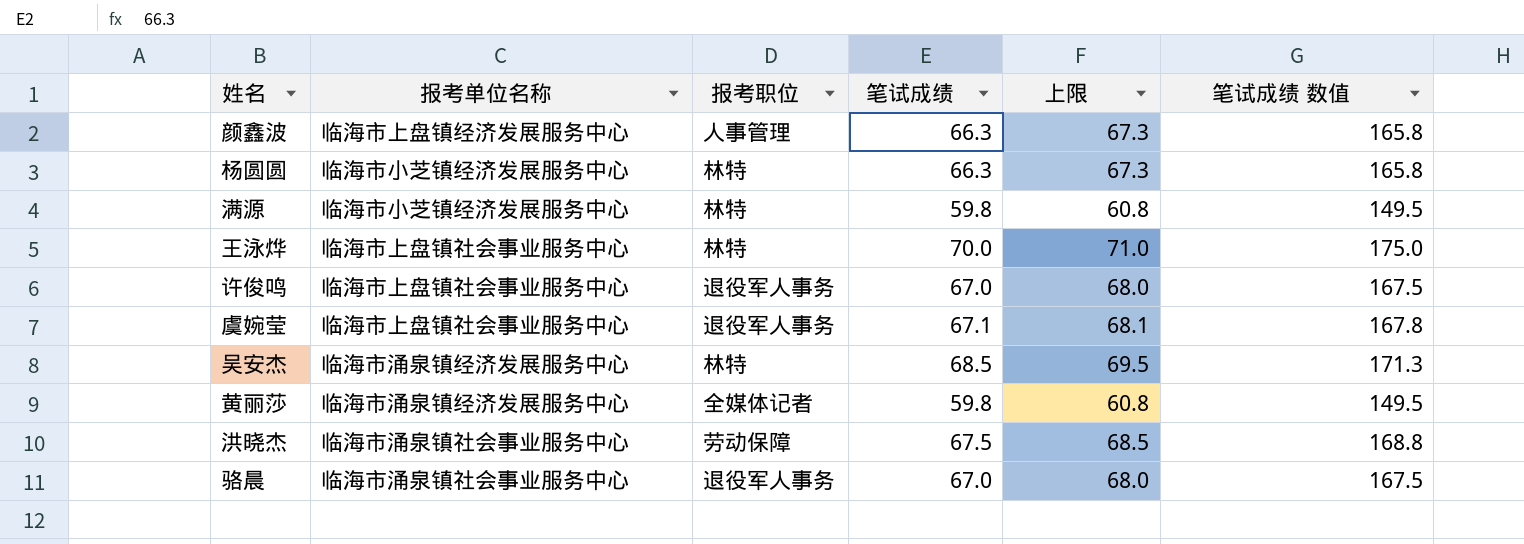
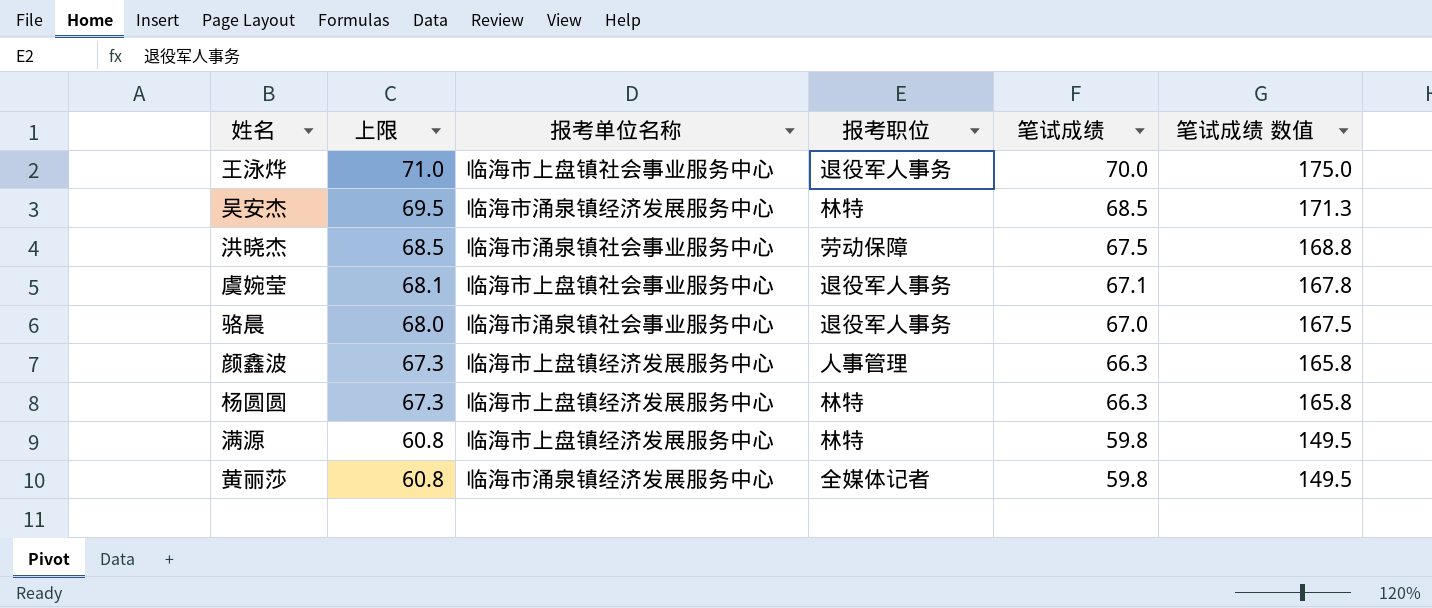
row order: none -> 上限 descending
column 上限 | position: 5 -> 2
row 许俊鸣: 临海市上盘镇社会事业服务中心 | 退役军人事务 | 67.0 | 68.0 | 167.5 -> none
王泳烨 | 报考职位: 林特 -> 退役军人事务
杨圆圆 | 报考单位名称: 临海市小芝镇经济发展服务中心 -> 临海市上盘镇经济发展服务中心
满源 | 报考单位名称: 临海市小芝镇经济发展服务中心 -> 临海市上盘镇经济发展服务中心

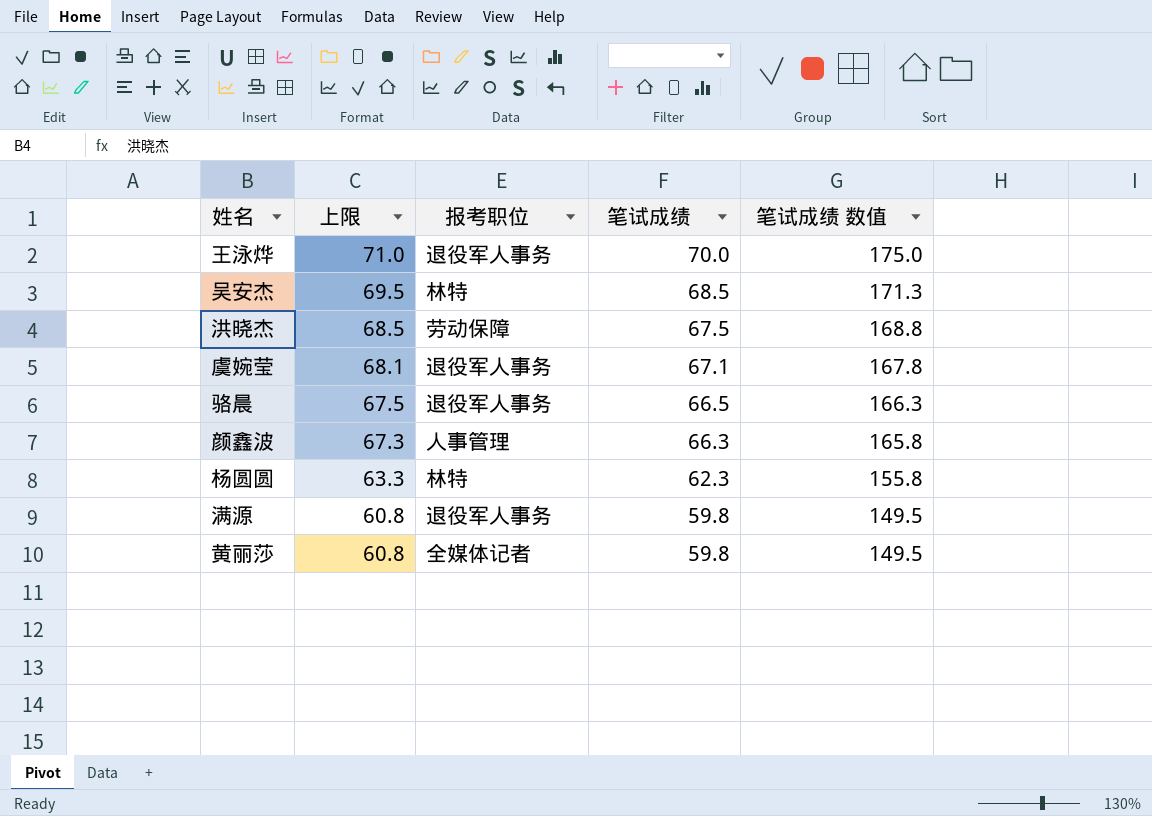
column 报考单位名称 | position: 3 -> none
骆晨 | 上限: 68.0 -> 67.5
骆晨 | 笔试成绩: 67.0 -> 66.5
骆晨 | 笔试成绩 数值: 167.5 -> 166.3
杨圆圆 | 上限: 67.3 -> 63.3
杨圆圆 | 笔试成绩: 66.3 -> 62.3
杨圆圆 | 笔试成绩 数值: 165.8 -> 155.8
满源 | 报考职位: 林特 -> 退役军人事务

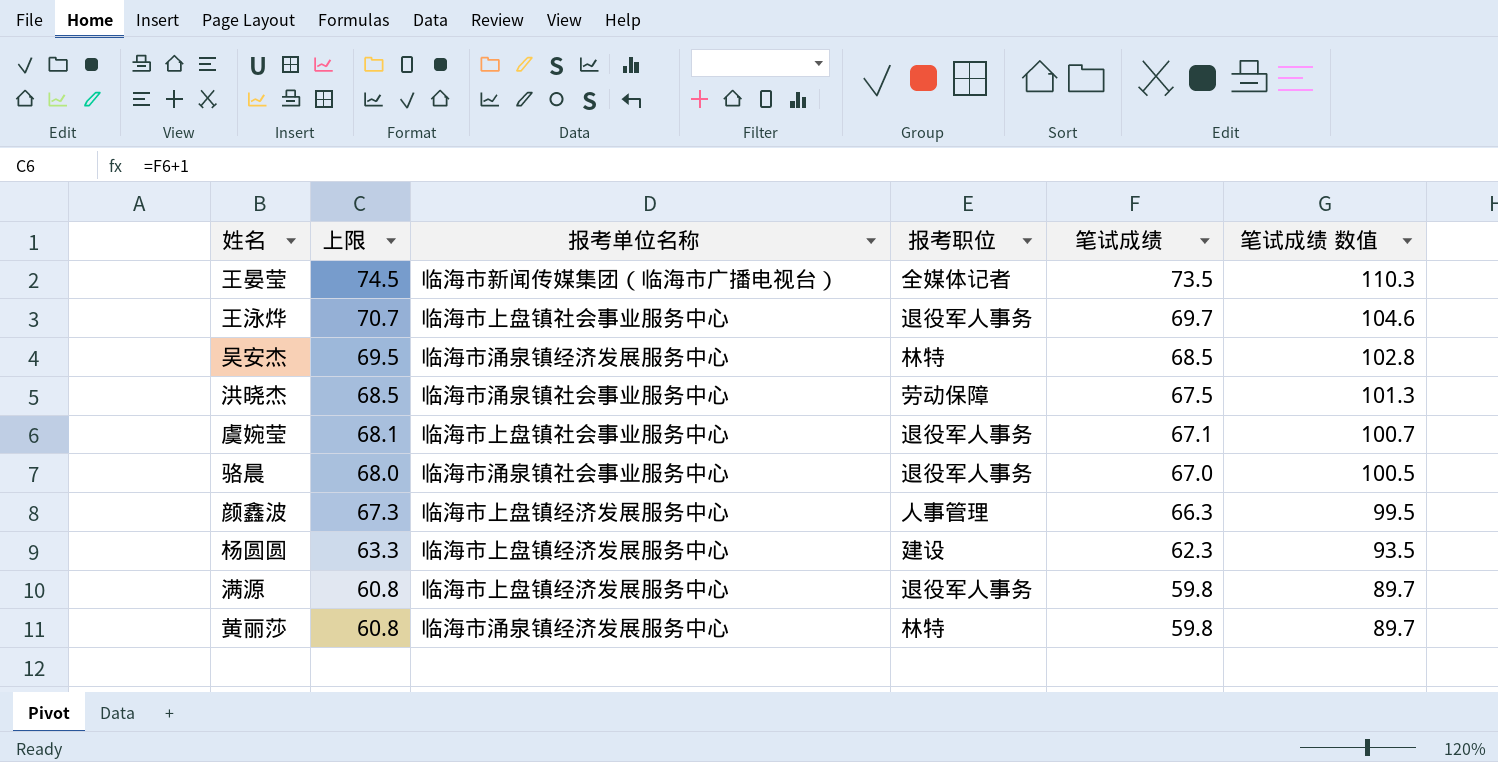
column 报考单位名称 | position: none -> 3
column 笔试成绩 数值 | formula: [笔试成绩] * 2.5 -> [笔试成绩] * 1.5
row 王晏莹: none -> 74.5 | 临海市新闻传媒集团（临海市广播电视台） | 全媒体记者 | 73.5 | 110.3
王泳烨 | 上限: 71.0 -> 70.7
王泳烨 | 笔试成绩: 70.0 -> 69.7
骆晨 | 上限: 67.5 -> 68.0
骆晨 | 笔试成绩: 66.5 -> 67.0
杨圆圆 | 报考职位: 林特 -> 建设
黄丽莎 | 报考职位: 全媒体记者 -> 林特

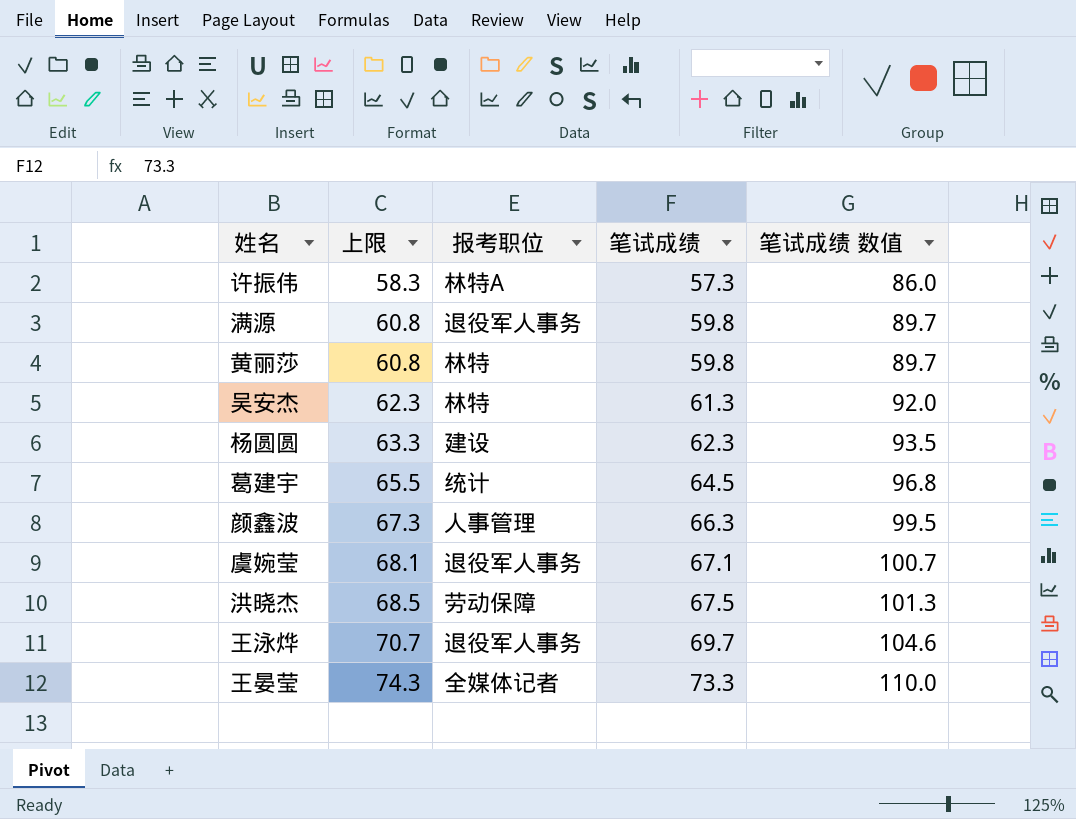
row order: 上限 descending -> 上限 ascending
column 报考单位名称 | position: 3 -> none
row 骆晨: 68.0 | 临海市涌泉镇社会事业服务中心 | 退役军人事务 | 67.0 | 100.5 -> none
row 许振伟: none -> 58.3 | 林特A | 57.3 | 86.0
吴安杰 | 上限: 69.5 -> 62.3
吴安杰 | 笔试成绩: 68.5 -> 61.3
吴安杰 | 笔试成绩 数值: 102.8 -> 92.0
row 葛建宇: none -> 65.5 | 统计 | 64.5 | 96.8
王晏莹 | 上限: 74.5 -> 74.3
王晏莹 | 笔试成绩: 73.5 -> 73.3
王晏莹 | 笔试成绩 数值: 110.3 -> 110.0

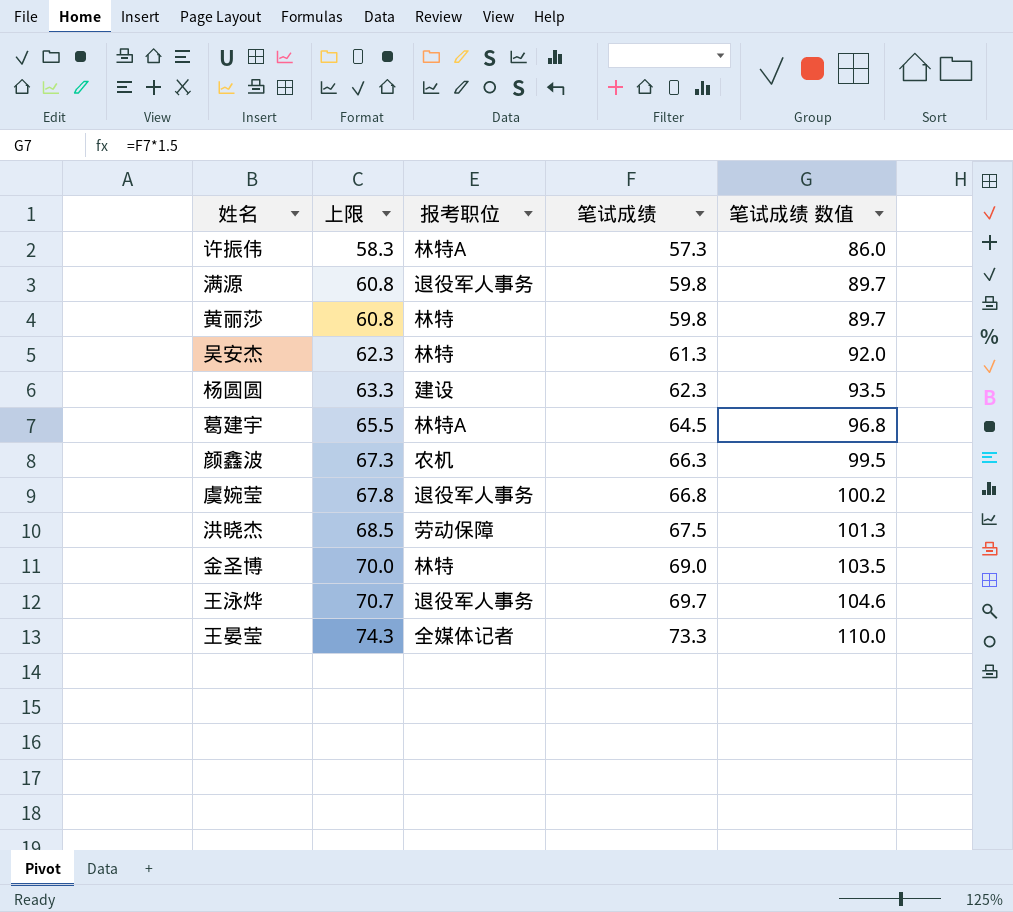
葛建宇 | 报考职位: 统计 -> 林特A
颜鑫波 | 报考职位: 人事管理 -> 农机
虞婉莹 | 上限: 68.1 -> 67.8
虞婉莹 | 笔试成绩: 67.1 -> 66.8
虞婉莹 | 笔试成绩 数值: 100.7 -> 100.2
row 金圣博: none -> 70.0 | 林特 | 69.0 | 103.5

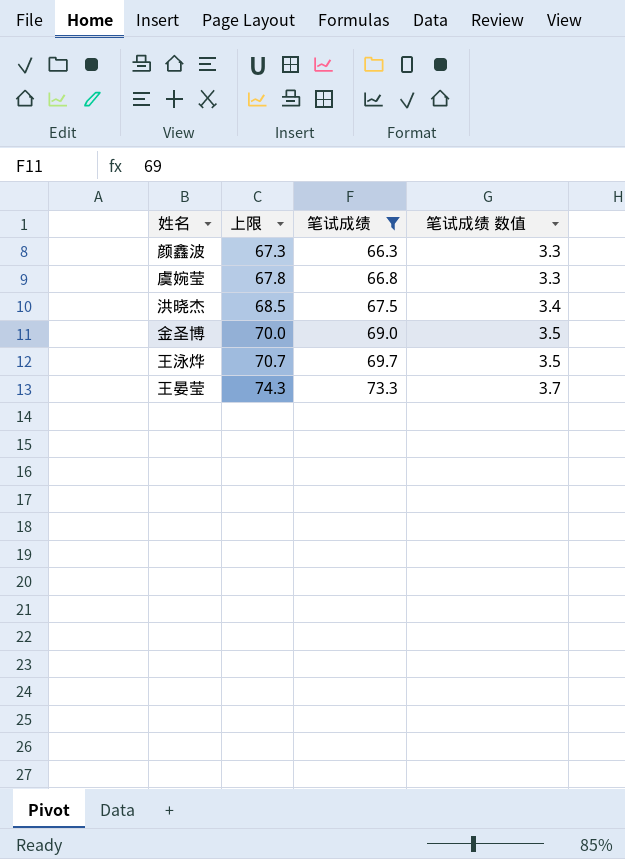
filter: none -> 笔试成绩 >= 66.3
column 报考职位 | position: 3 -> none
column 笔试成绩 数值 | formula: [笔试成绩] * 1.5 -> [笔试成绩] * 0.05

